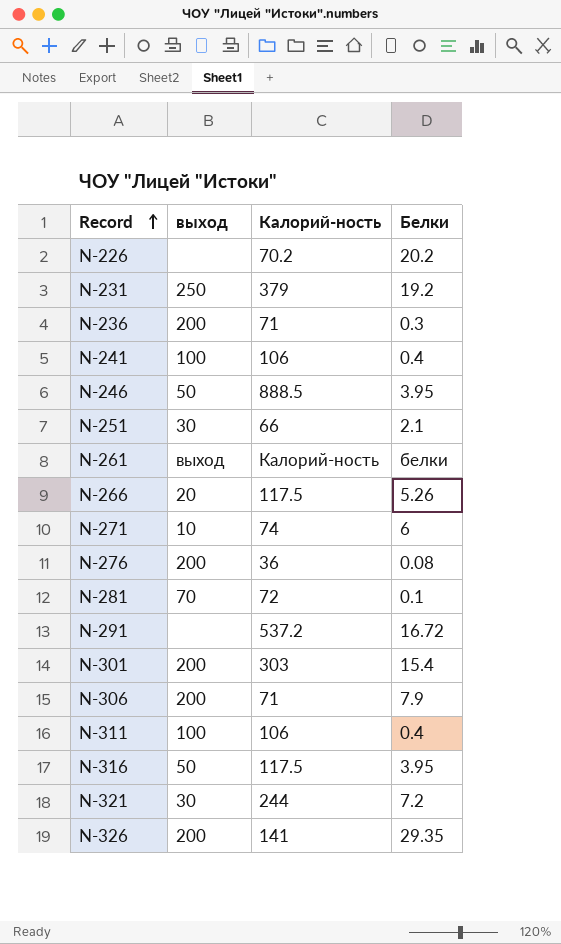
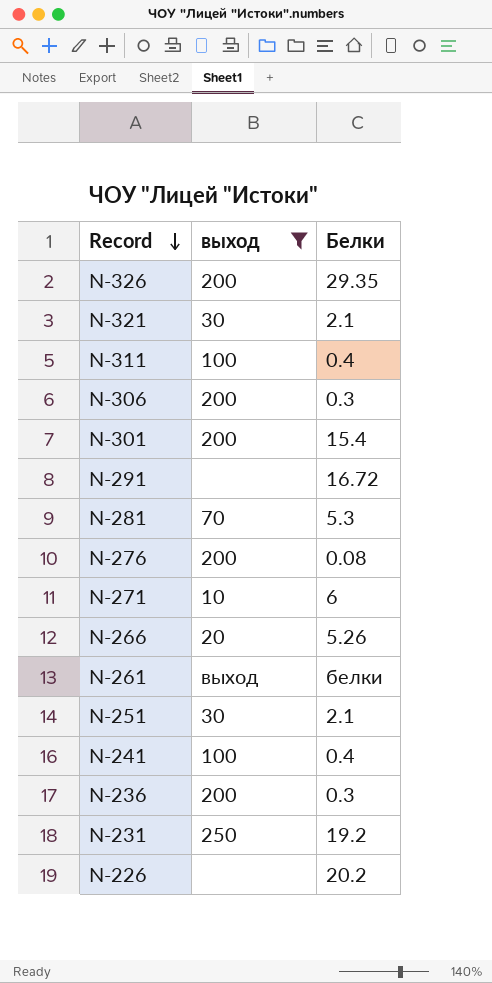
filter: none -> выход != 50
row order: Record ascending -> Record descending
column Калорий-ность | position: 3 -> none
N-321 | Белки: 7.2 -> 2.1
N-306 | Белки: 7.9 -> 0.3
N-281 | Белки: 0.1 -> 5.3

